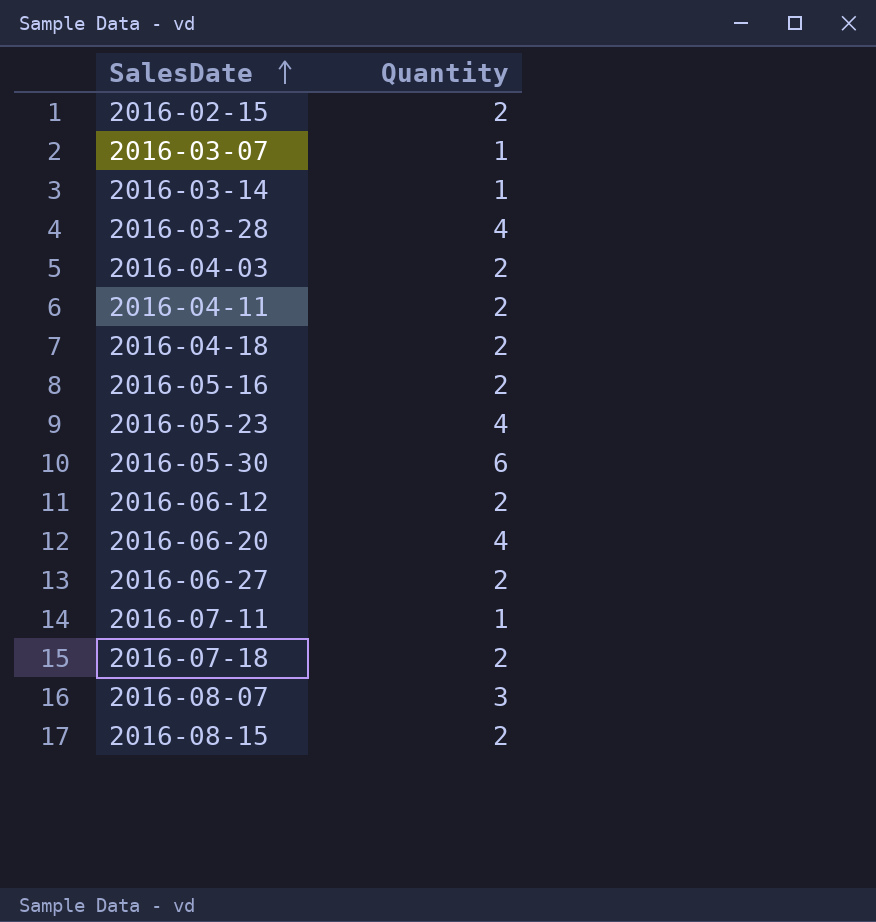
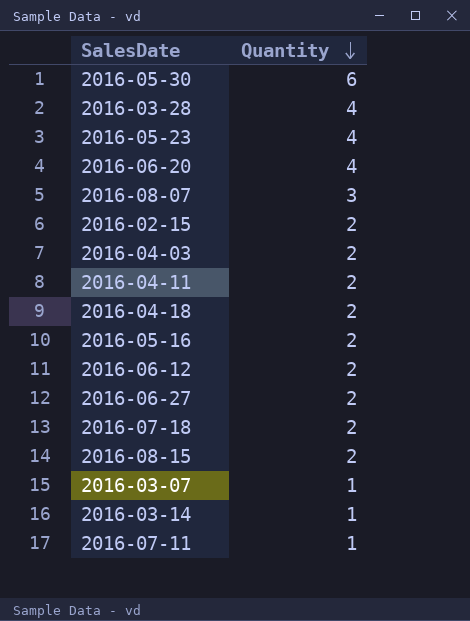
row order: SalesDate ascending -> Quantity descending

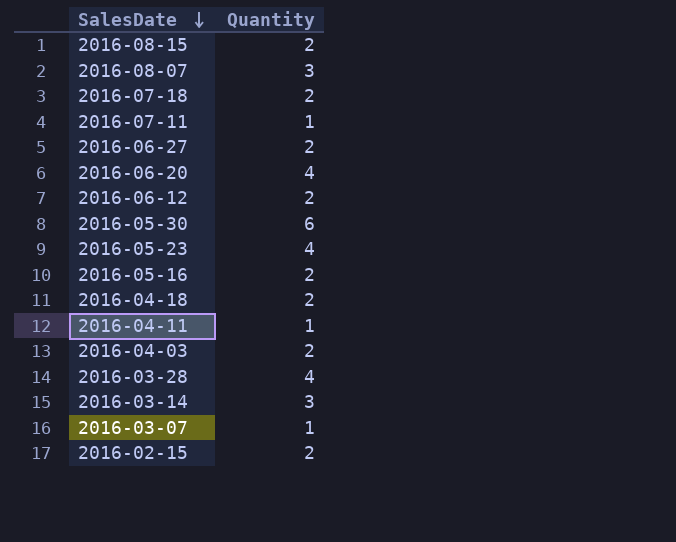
row order: Quantity descending -> SalesDate descending
2016-04-11 | Quantity: 2 -> 1
2016-03-14 | Quantity: 1 -> 3

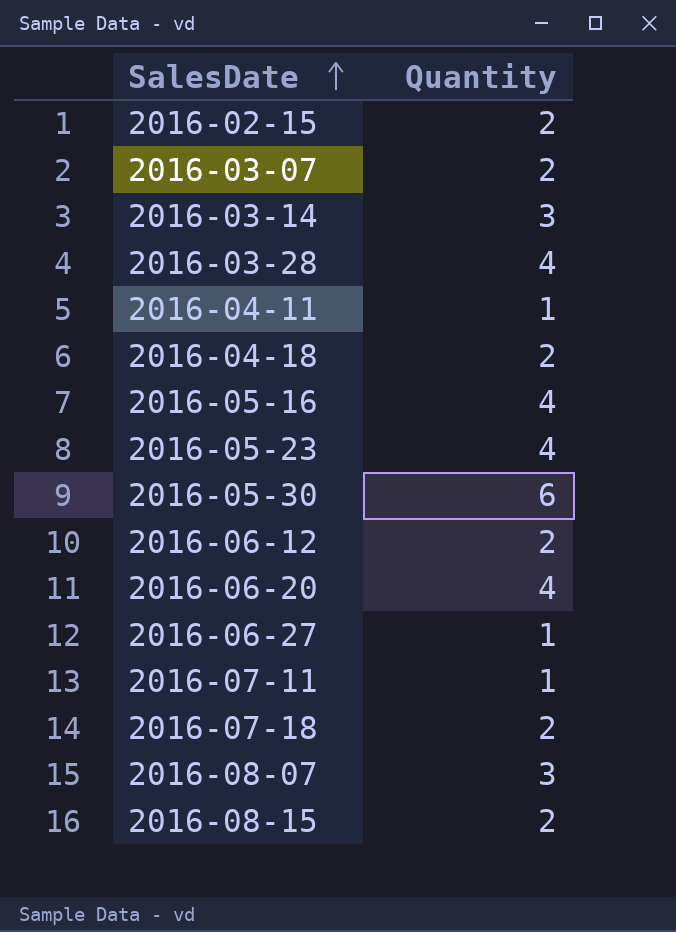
row order: SalesDate descending -> SalesDate ascending
row 2016-04-03: 2 -> none
2016-03-07 | Quantity: 1 -> 2
2016-05-16 | Quantity: 2 -> 4
2016-06-27 | Quantity: 2 -> 1

